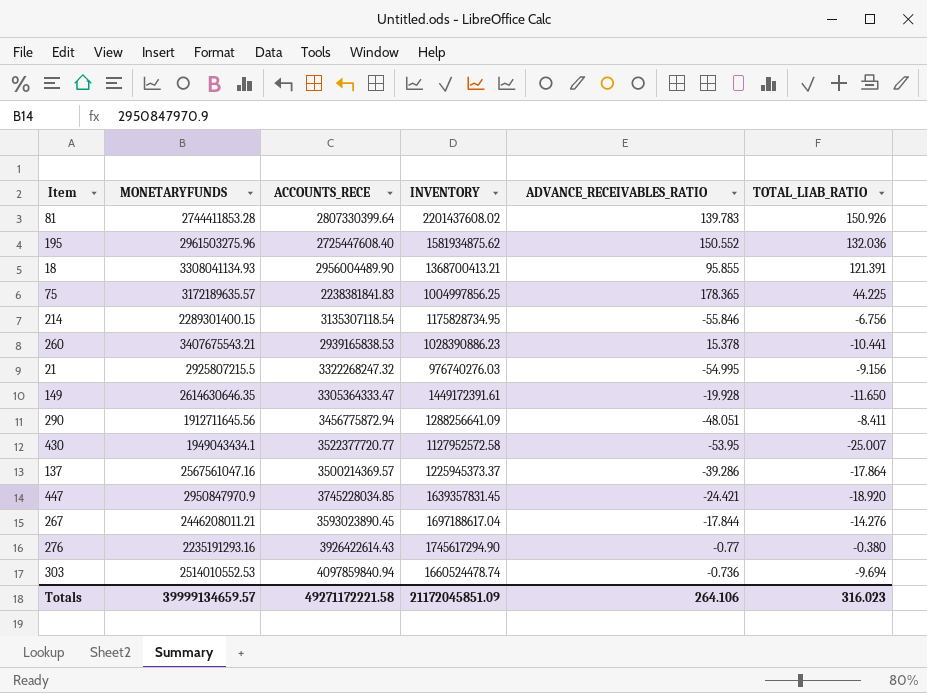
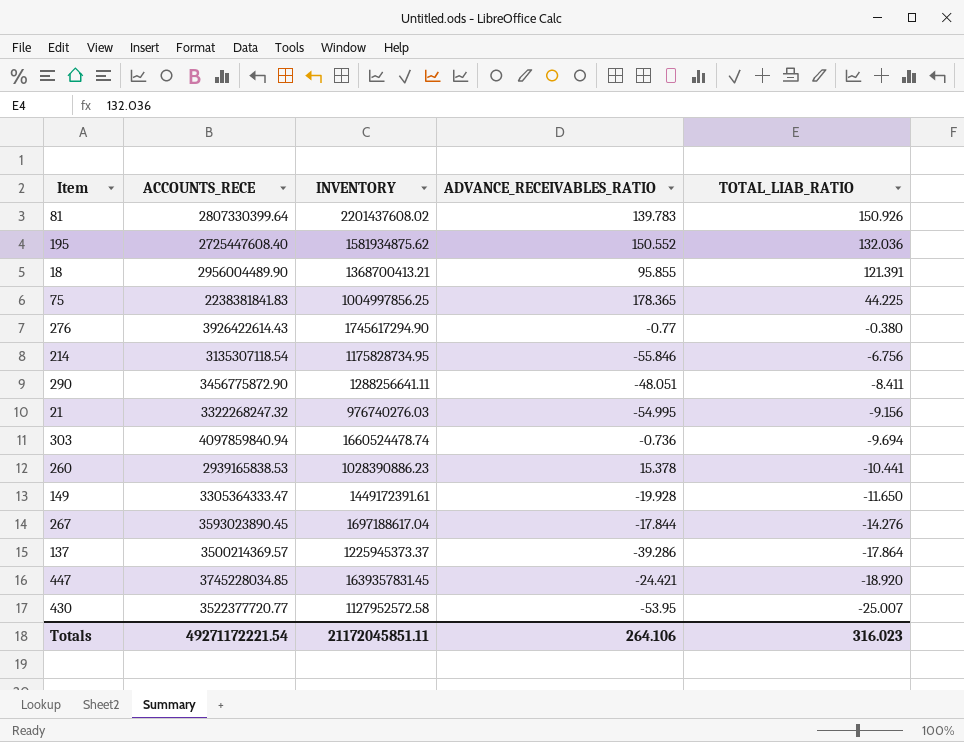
row order: none -> TOTAL_LIAB_RATIO descending
column MONETARYFUNDS | position: 2 -> none
290 | ACCOUNTS_RECE: 3456775872.94 -> 3456775872.90
290 | INVENTORY: 1288256641.09 -> 1288256641.11
Totals | ACCOUNTS_RECE: 49271172221.58 -> 49271172221.54
Totals | INVENTORY: 21172045851.09 -> 21172045851.11

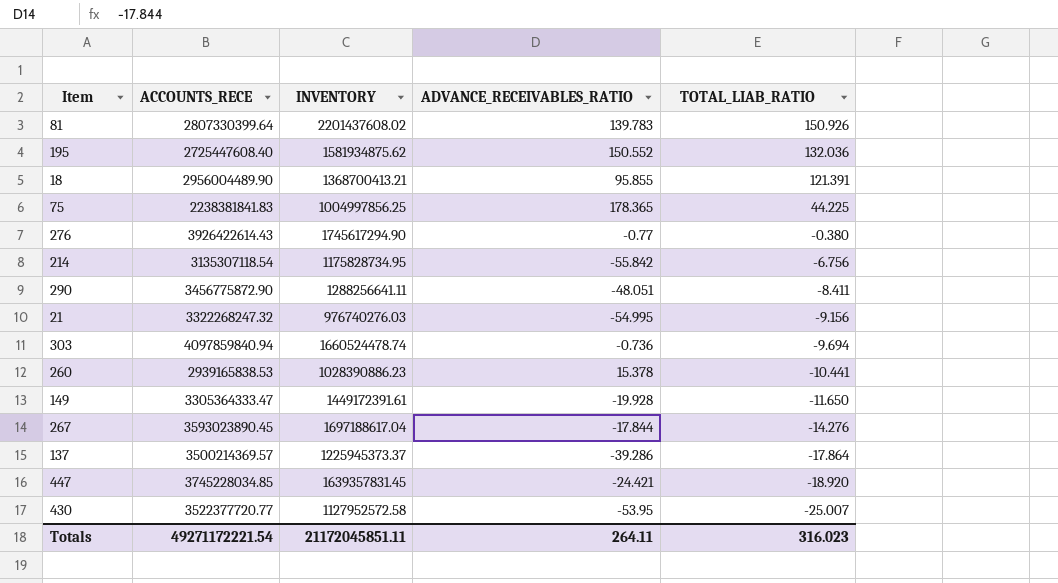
214 | ADVANCE_RECEIVABLES_RATIO: -55.846 -> -55.842
Totals | ADVANCE_RECEIVABLES_RATIO: 264.106 -> 264.11

